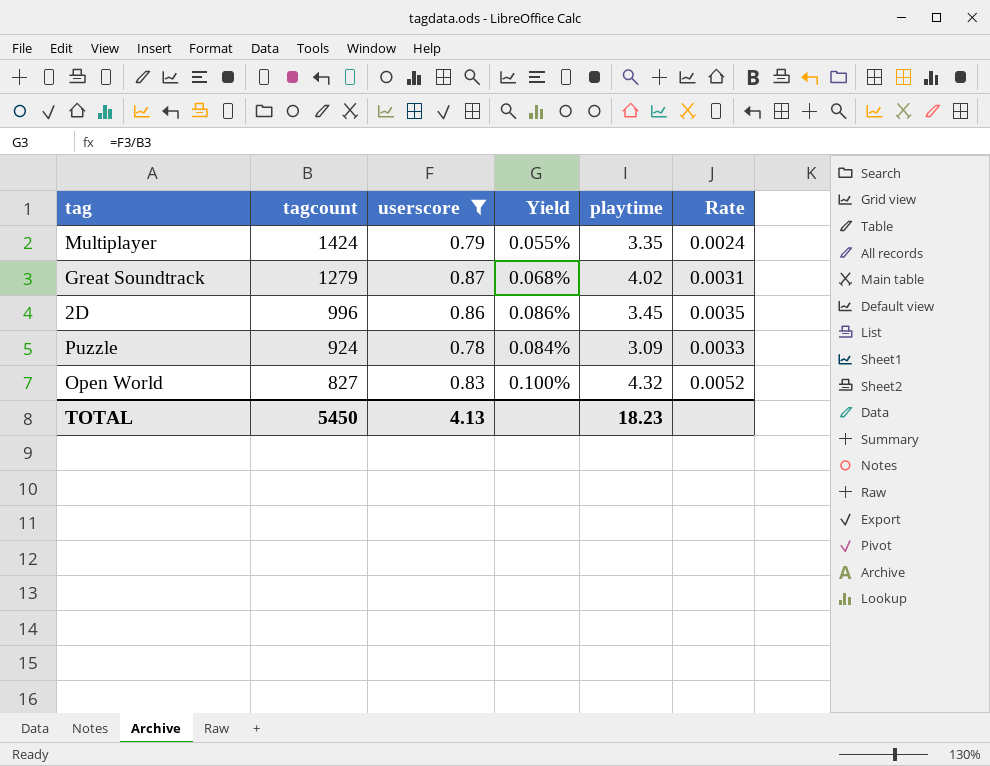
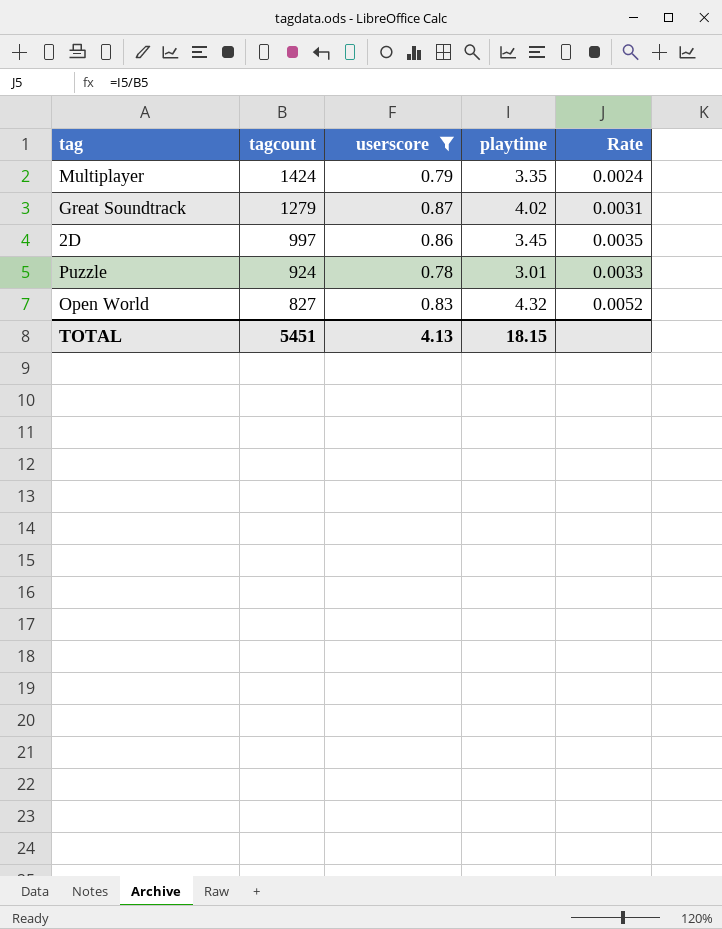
column Yield | formula: [userscore] / [tagcount] -> none
2D | tagcount: 996 -> 997
Puzzle | playtime: 3.09 -> 3.01
TOTAL | tagcount: 5450 -> 5451
TOTAL | playtime: 18.23 -> 18.15

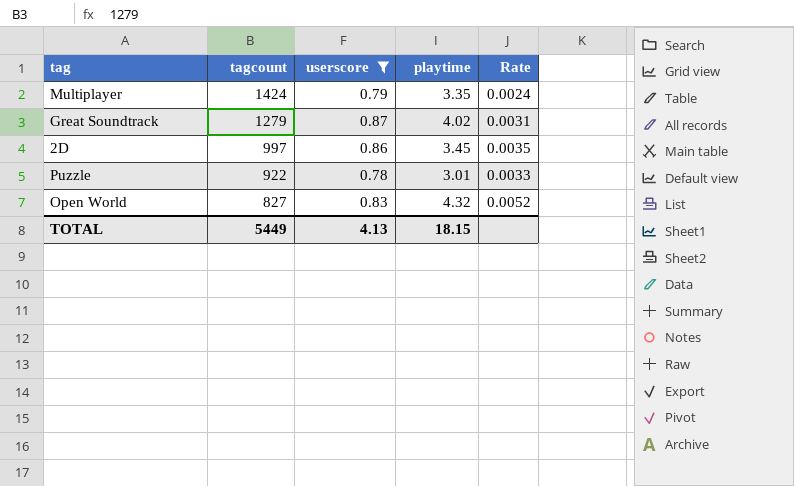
Puzzle | tagcount: 924 -> 922
TOTAL | tagcount: 5451 -> 5449

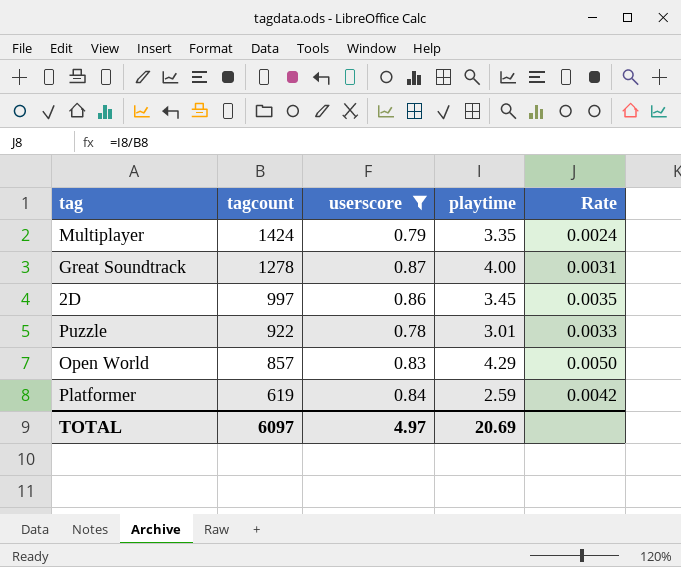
Great Soundtrack | tagcount: 1279 -> 1278
Great Soundtrack | playtime: 4.02 -> 4.00
Open World | tagcount: 827 -> 857
Open World | playtime: 4.32 -> 4.29
Open World | Rate: 0.0052 -> 0.0050
row Platformer: none -> 619 | 0.84 | 2.59 | 0.0042
TOTAL | tagcount: 5449 -> 6097
TOTAL | userscore: 4.13 -> 4.97
TOTAL | playtime: 18.15 -> 20.69

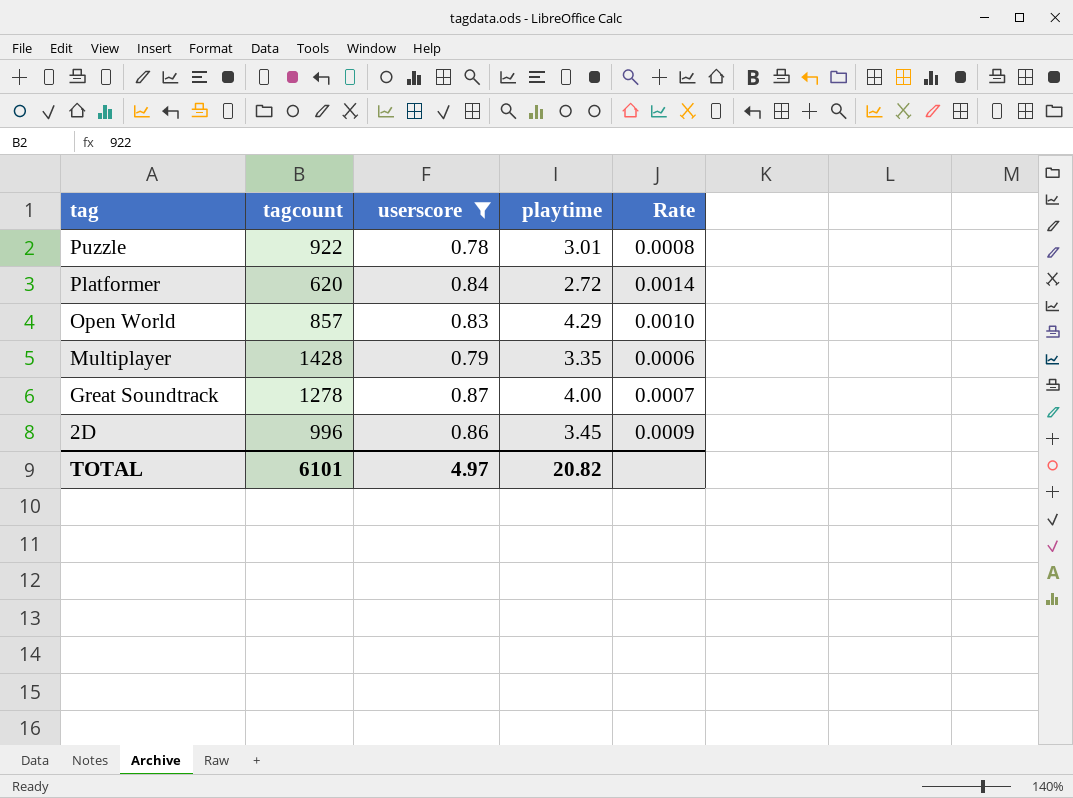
row order: tagcount descending -> tag descending
column Rate | formula: [playtime] / [tagcount] -> [userscore] / [tagcount]
Platformer | tagcount: 619 -> 620
Platformer | playtime: 2.59 -> 2.72
Multiplayer | tagcount: 1424 -> 1428
2D | tagcount: 997 -> 996
TOTAL | tagcount: 6097 -> 6101
TOTAL | playtime: 20.69 -> 20.82

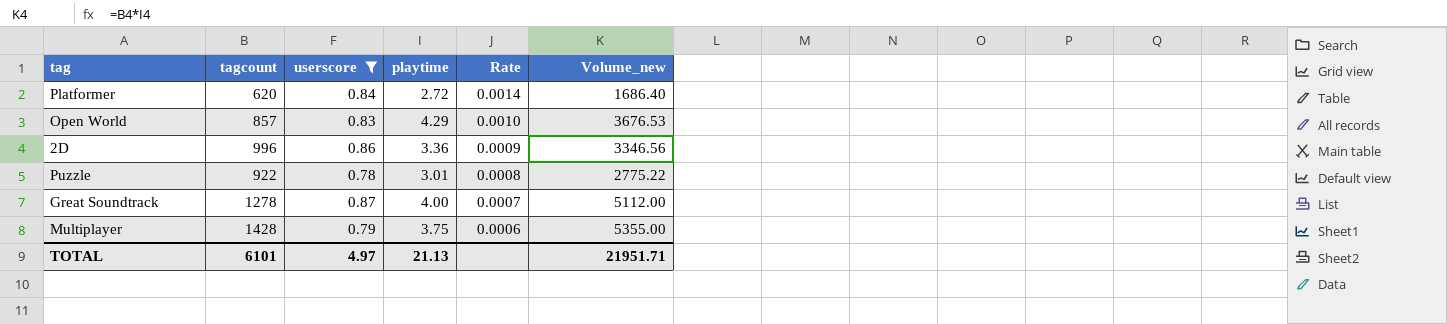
row order: tag descending -> Rate descending
column Volume_new | formula: none -> [tagcount] * [playtime]
2D | playtime: 3.45 -> 3.36
Multiplayer | playtime: 3.35 -> 3.75
TOTAL | playtime: 20.82 -> 21.13

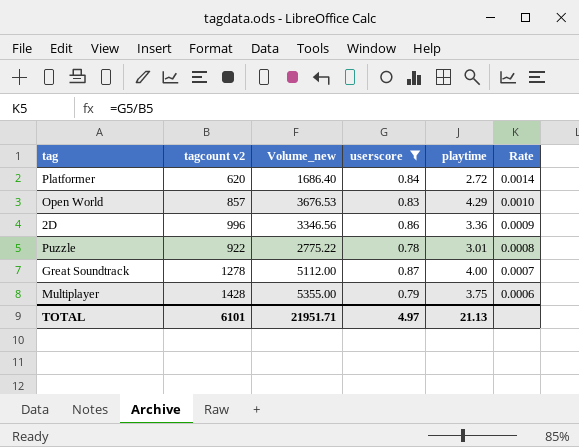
column name: tagcount -> tagcount v2
column Volume_new | position: 6 -> 3

